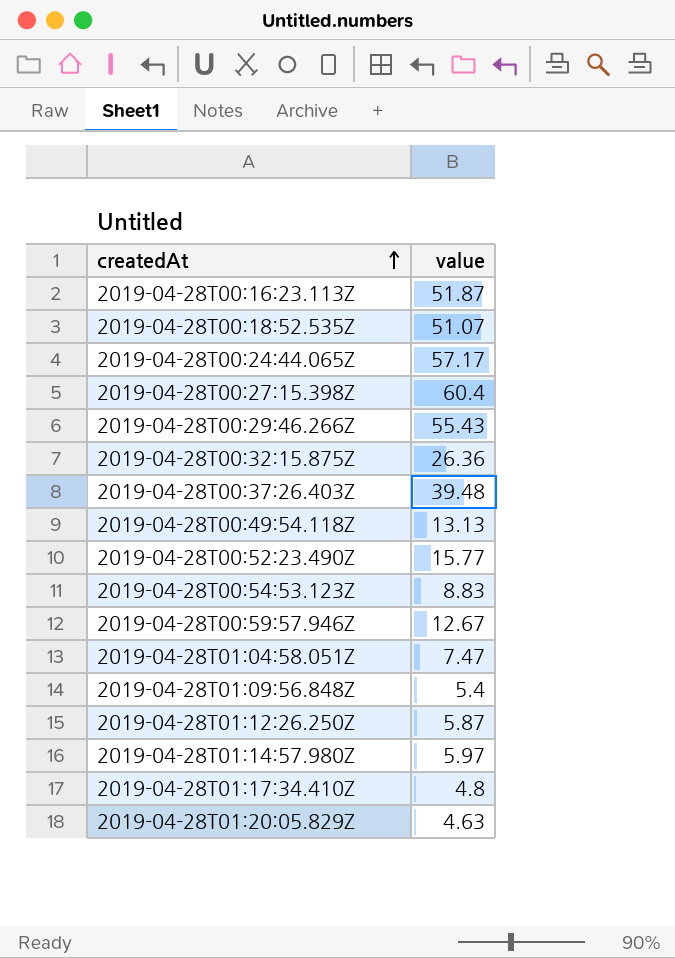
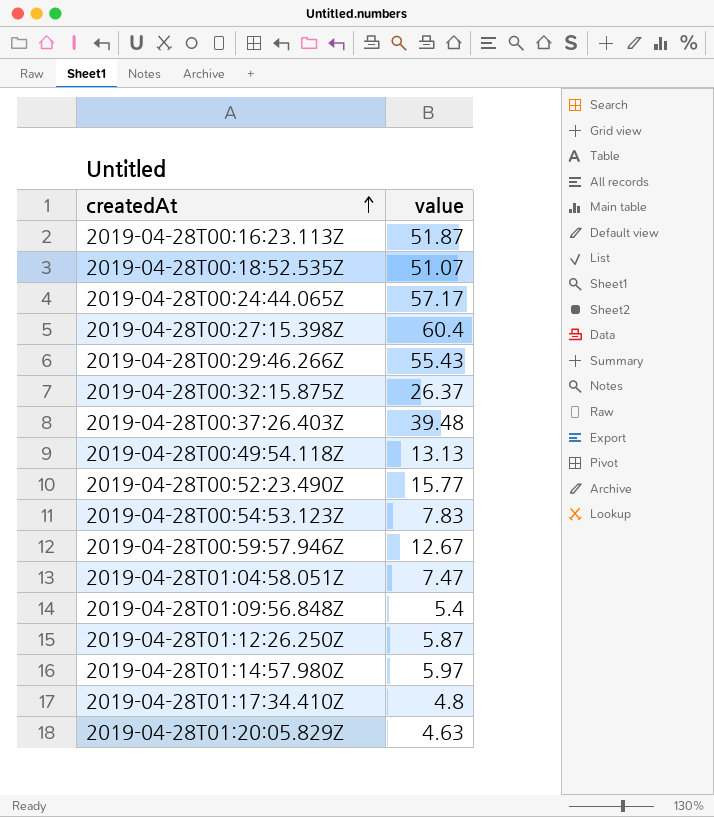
2019-04-28T00:32:15.875Z | value: 26.36 -> 26.37
2019-04-28T00:54:53.123Z | value: 8.83 -> 7.83

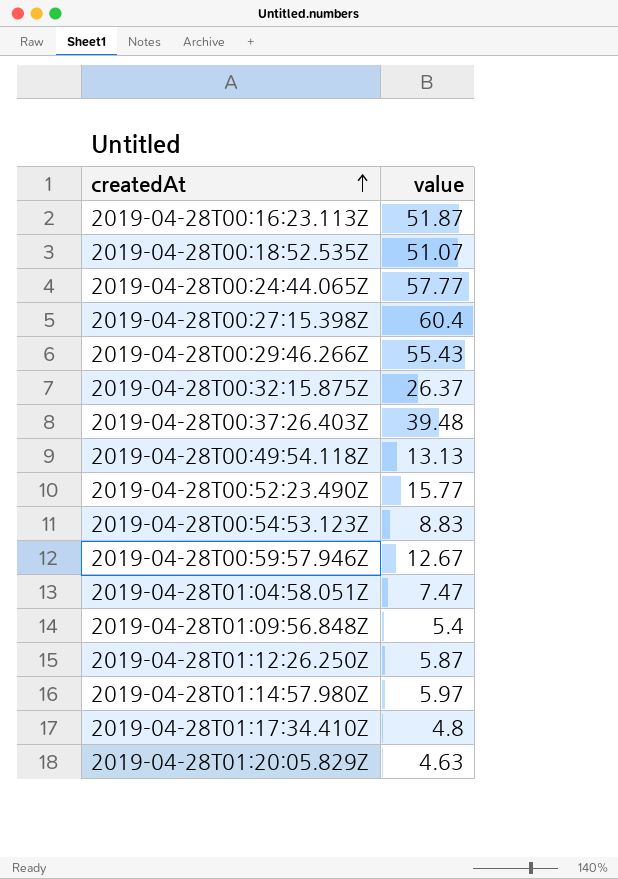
2019-04-28T00:24:44.065Z | value: 57.17 -> 57.77
2019-04-28T00:54:53.123Z | value: 7.83 -> 8.83

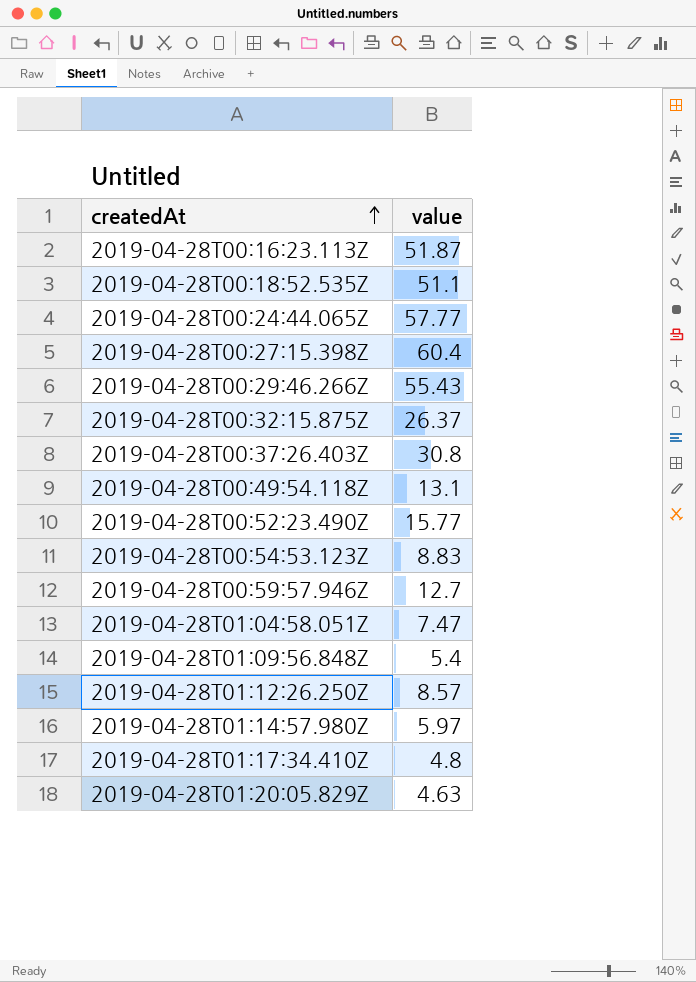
2019-04-28T00:18:52.535Z | value: 51.07 -> 51.1
2019-04-28T00:37:26.403Z | value: 39.48 -> 30.8
2019-04-28T00:49:54.118Z | value: 13.13 -> 13.1
2019-04-28T00:59:57.946Z | value: 12.67 -> 12.7
2019-04-28T01:12:26.250Z | value: 5.87 -> 8.57

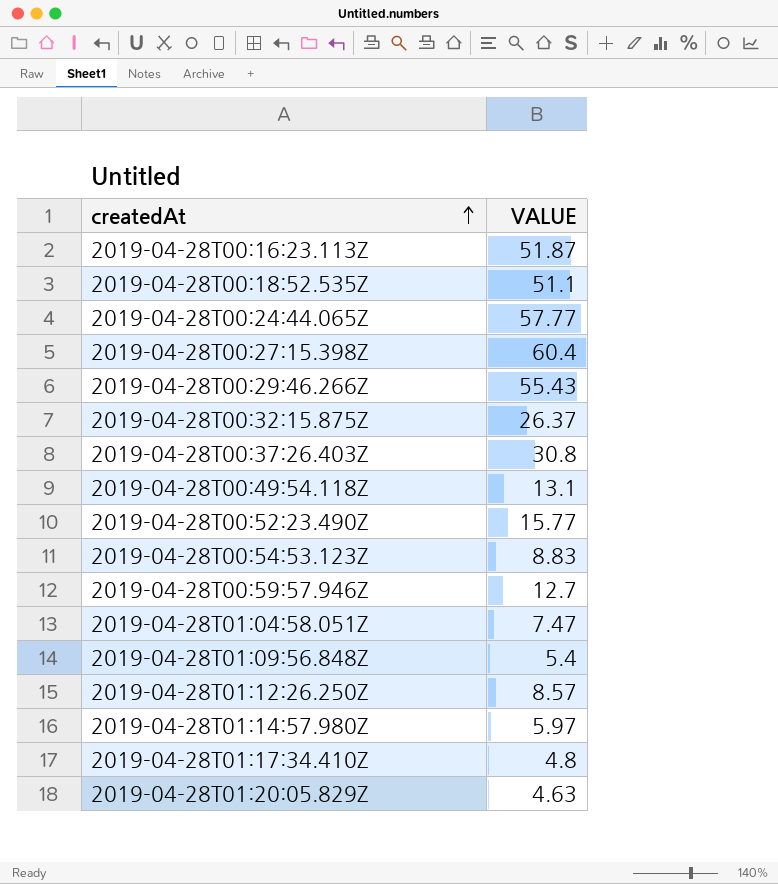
column name: value -> VALUE

